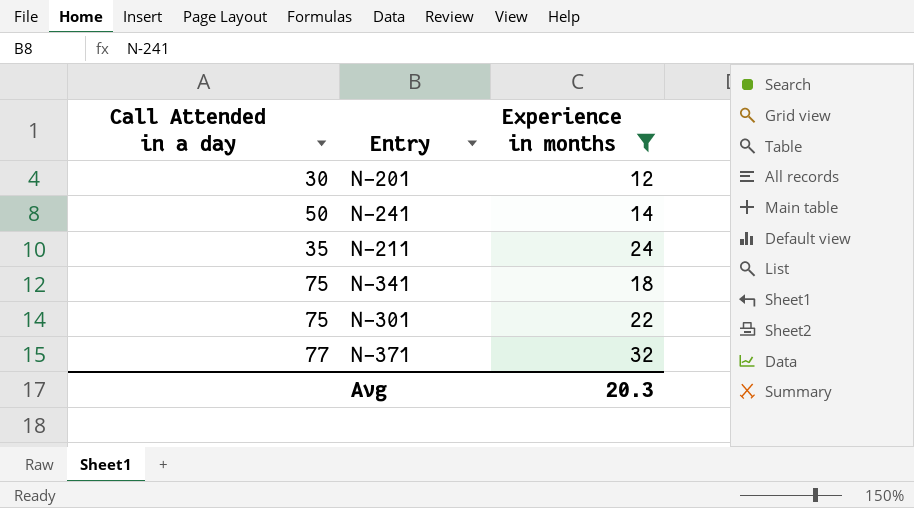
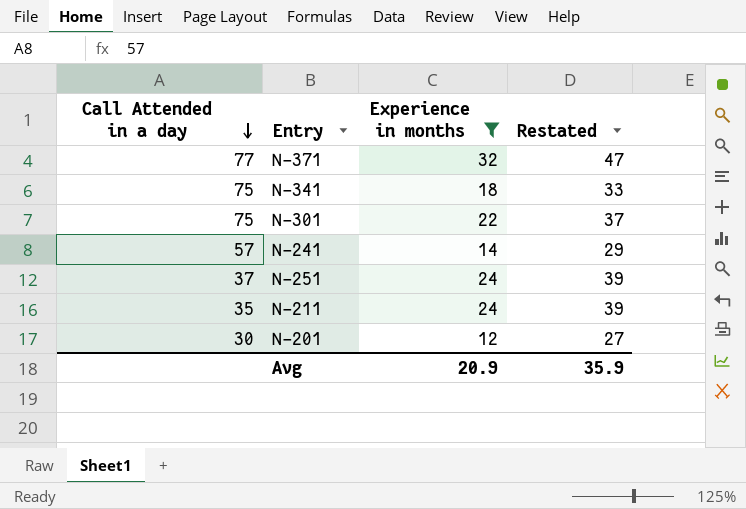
row order: none -> Call Attended in a day descending
column Restated | formula: none -> [Experience in months] + 15
N-241 | Call Attended in a day: 50 -> 57
row N-251: none -> 37 | 24 | 39
Avg | Experience in months: 20.3 -> 20.9

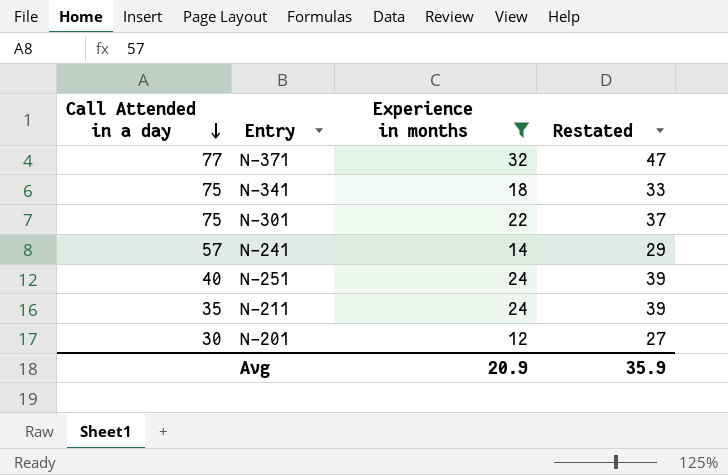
N-251 | Call Attended in a day: 37 -> 40

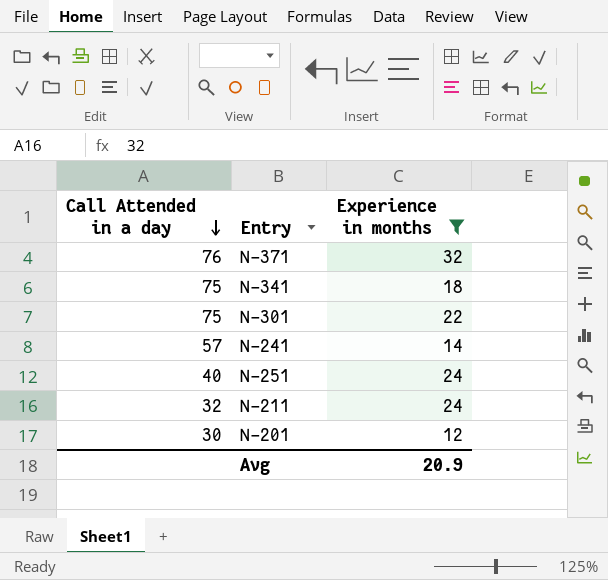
column Restated | formula: [Experience in months] + 15 -> none
N-371 | Call Attended in a day: 77 -> 76
N-211 | Call Attended in a day: 35 -> 32

